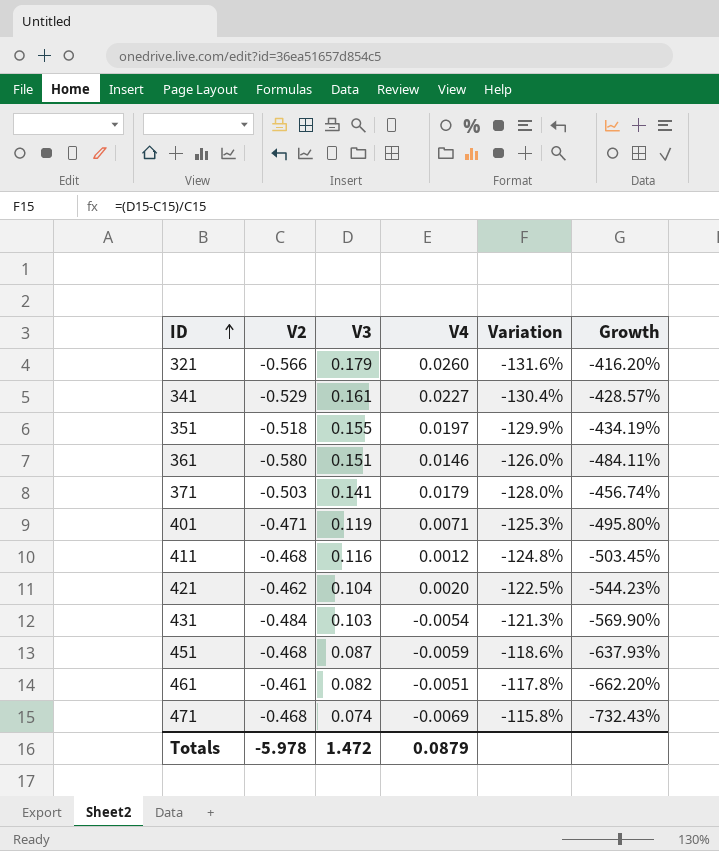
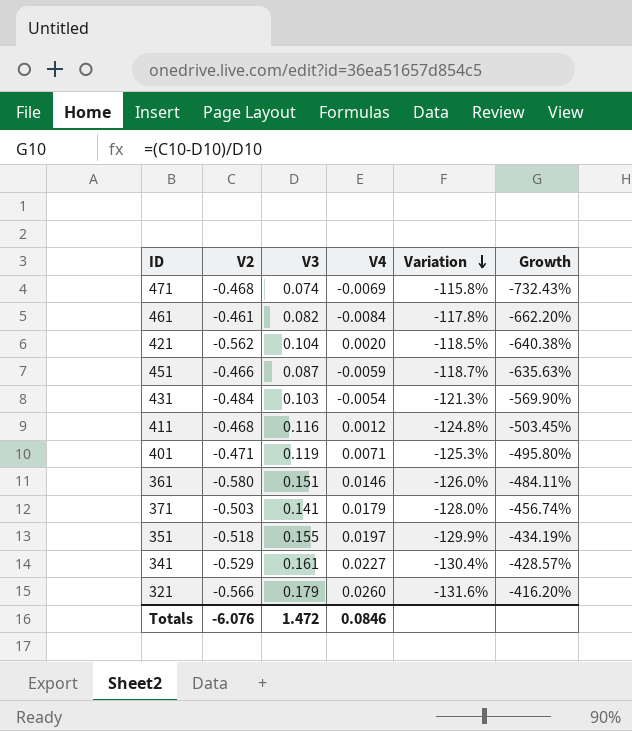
row order: ID ascending -> Variation descending
461 | V4: -0.0051 -> -0.0084
421 | V2: -0.462 -> -0.562
421 | Variation: -122.5% -> -118.5%
421 | Growth: -544.23% -> -640.38%
451 | V2: -0.468 -> -0.466
451 | Variation: -118.6% -> -118.7%
451 | Growth: -637.93% -> -635.63%
Totals | V2: -5.978 -> -6.076
Totals | V4: 0.0879 -> 0.0846

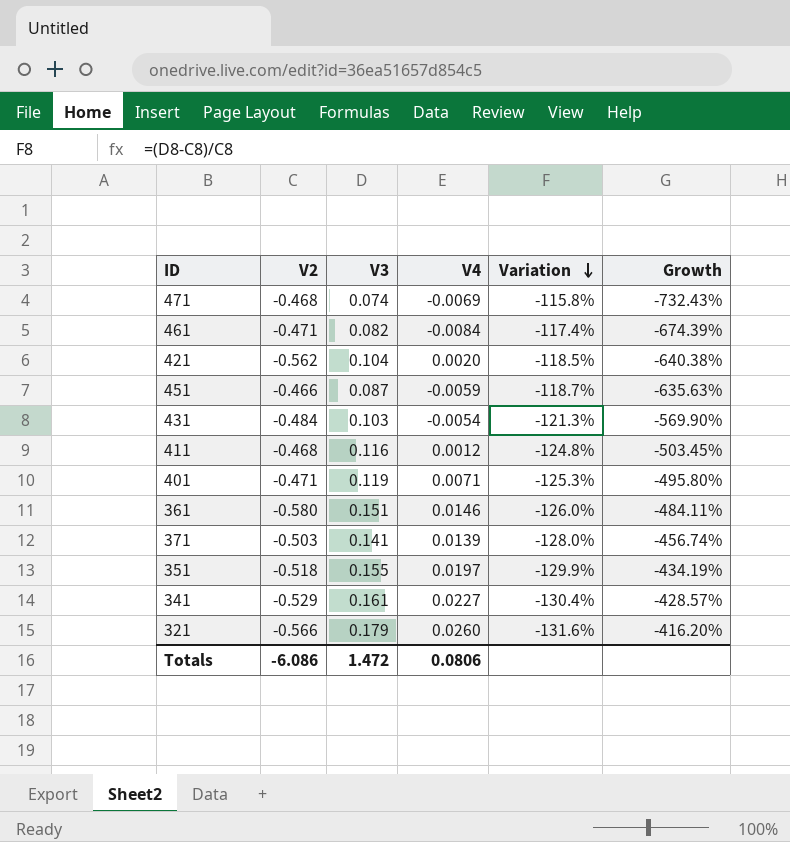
461 | V2: -0.461 -> -0.471
461 | Variation: -117.8% -> -117.4%
461 | Growth: -662.20% -> -674.39%
371 | V4: 0.0179 -> 0.0139
Totals | V2: -6.076 -> -6.086
Totals | V4: 0.0846 -> 0.0806

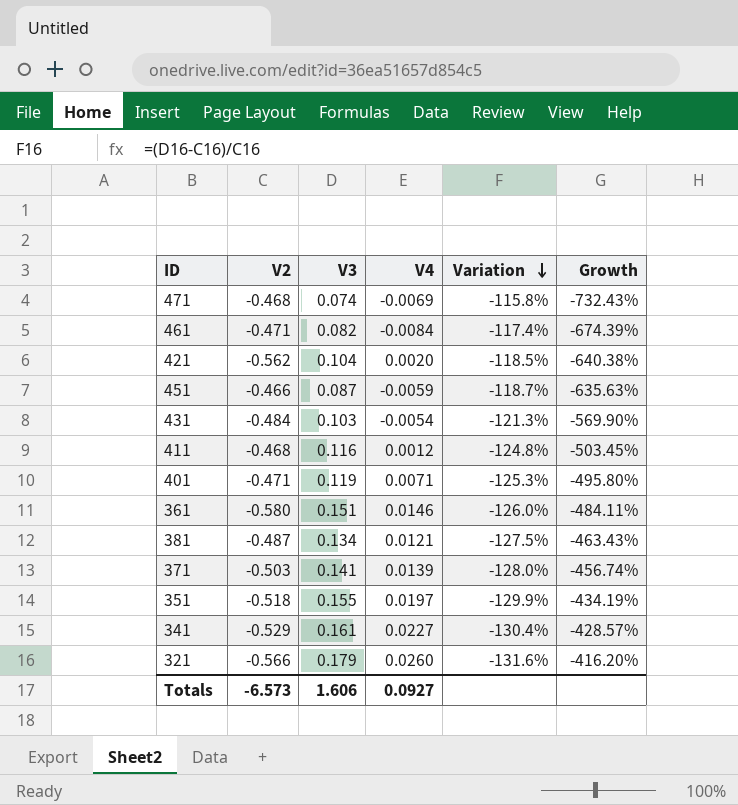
row 381: none -> -0.487 | 0.134 | 0.0121 | -127.5% | -463.43%
Totals | V2: -6.086 -> -6.573
Totals | V3: 1.472 -> 1.606
Totals | V4: 0.0806 -> 0.0927

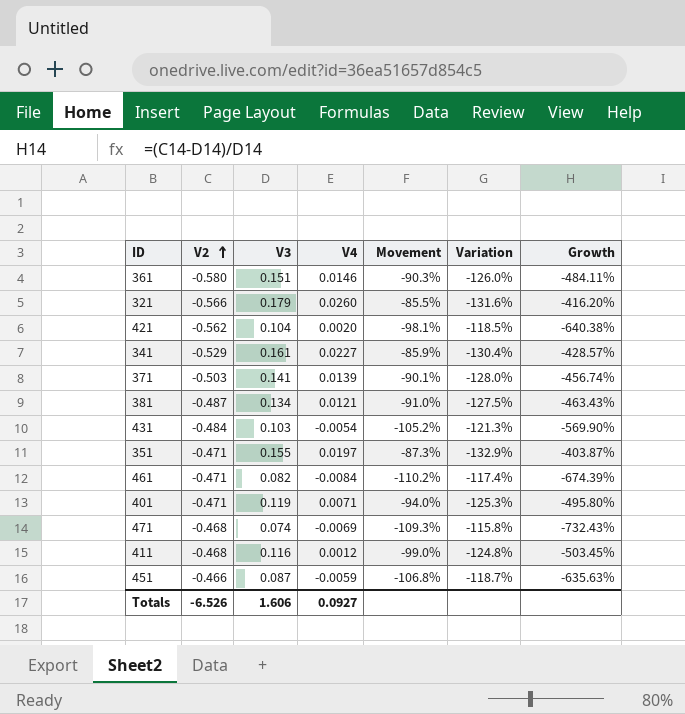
row order: Variation descending -> V2 ascending
column Movement | formula: none -> ([V4] - [V3]) / [V3]
351 | V2: -0.518 -> -0.471
351 | Variation: -129.9% -> -132.9%
351 | Growth: -434.19% -> -403.87%
Totals | V2: -6.573 -> -6.526

